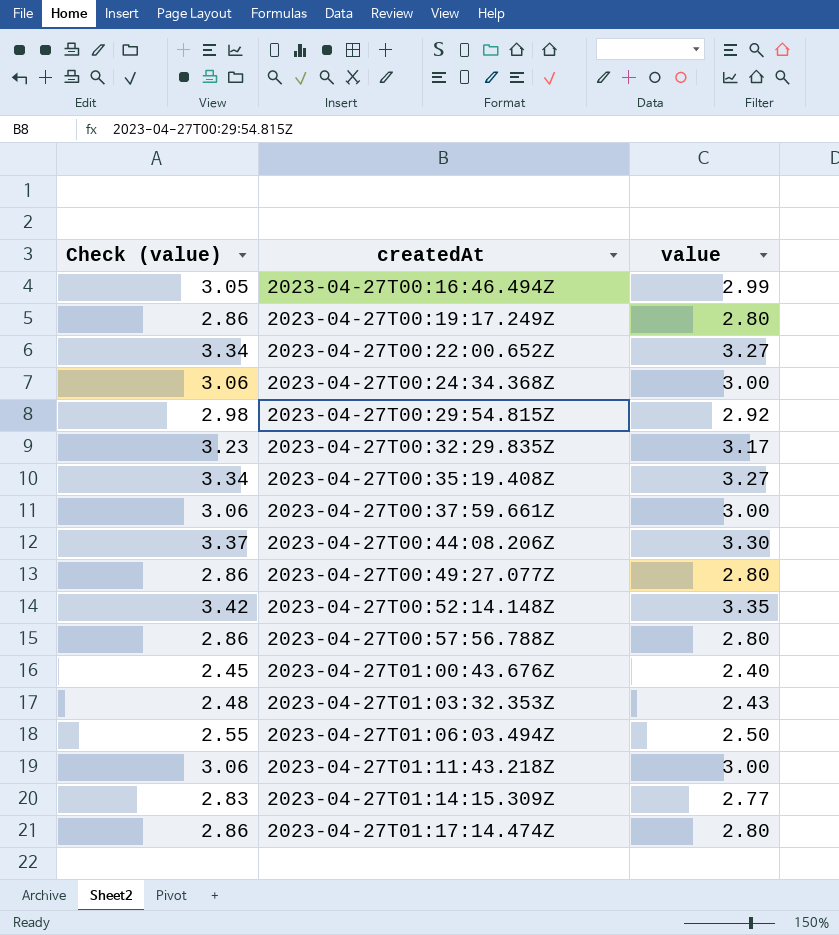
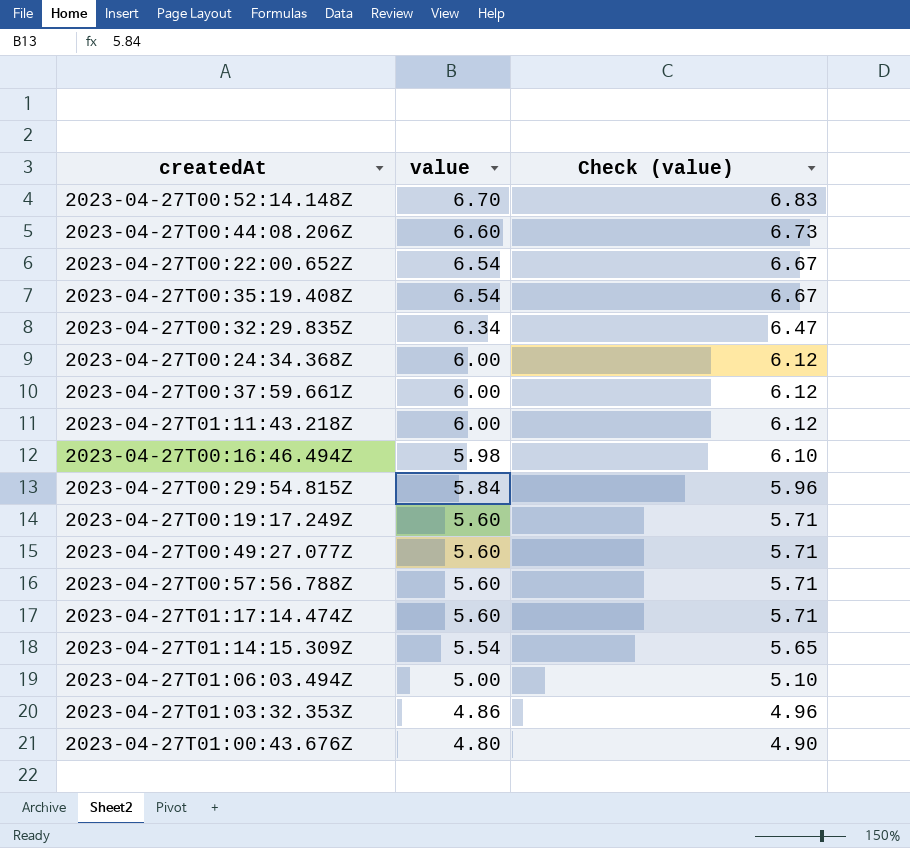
row order: createdAt ascending -> value descending
column Check (value) | position: 1 -> 3
2023-04-27T00:52:14.148Z | value: 3.35 -> 6.70
2023-04-27T00:52:14.148Z | Check (value): 3.42 -> 6.83
2023-04-27T00:44:08.206Z | value: 3.30 -> 6.60
2023-04-27T00:44:08.206Z | Check (value): 3.37 -> 6.73
2023-04-27T00:22:00.652Z | value: 3.27 -> 6.54
2023-04-27T00:22:00.652Z | Check (value): 3.34 -> 6.67
2023-04-27T00:35:19.408Z | value: 3.27 -> 6.54
2023-04-27T00:35:19.408Z | Check (value): 3.34 -> 6.67
2023-04-27T00:32:29.835Z | value: 3.17 -> 6.34
2023-04-27T00:32:29.835Z | Check (value): 3.23 -> 6.47
2023-04-27T00:24:34.368Z | value: 3.00 -> 6.00
2023-04-27T00:24:34.368Z | Check (value): 3.06 -> 6.12
2023-04-27T00:37:59.661Z | value: 3.00 -> 6.00
2023-04-27T00:37:59.661Z | Check (value): 3.06 -> 6.12
2023-04-27T01:11:43.218Z | value: 3.00 -> 6.00
2023-04-27T01:11:43.218Z | Check (value): 3.06 -> 6.12
2023-04-27T00:16:46.494Z | value: 2.99 -> 5.98
2023-04-27T00:16:46.494Z | Check (value): 3.05 -> 6.10
2023-04-27T00:29:54.815Z | value: 2.92 -> 5.84
2023-04-27T00:29:54.815Z | Check (value): 2.98 -> 5.96
2023-04-27T00:19:17.249Z | value: 2.80 -> 5.60
2023-04-27T00:19:17.249Z | Check (value): 2.86 -> 5.71
2023-04-27T00:49:27.077Z | value: 2.80 -> 5.60
2023-04-27T00:49:27.077Z | Check (value): 2.86 -> 5.71
2023-04-27T00:57:56.788Z | value: 2.80 -> 5.60
2023-04-27T00:57:56.788Z | Check (value): 2.86 -> 5.71
2023-04-27T01:17:14.474Z | value: 2.80 -> 5.60
2023-04-27T01:17:14.474Z | Check (value): 2.86 -> 5.71
2023-04-27T01:14:15.309Z | value: 2.77 -> 5.54
2023-04-27T01:14:15.309Z | Check (value): 2.83 -> 5.65
2023-04-27T01:06:03.494Z | value: 2.50 -> 5.00
2023-04-27T01:06:03.494Z | Check (value): 2.55 -> 5.10
2023-04-27T01:03:32.353Z | value: 2.43 -> 4.86
2023-04-27T01:03:32.353Z | Check (value): 2.48 -> 4.96
2023-04-27T01:00:43.676Z | value: 2.40 -> 4.80
2023-04-27T01:00:43.676Z | Check (value): 2.45 -> 4.90

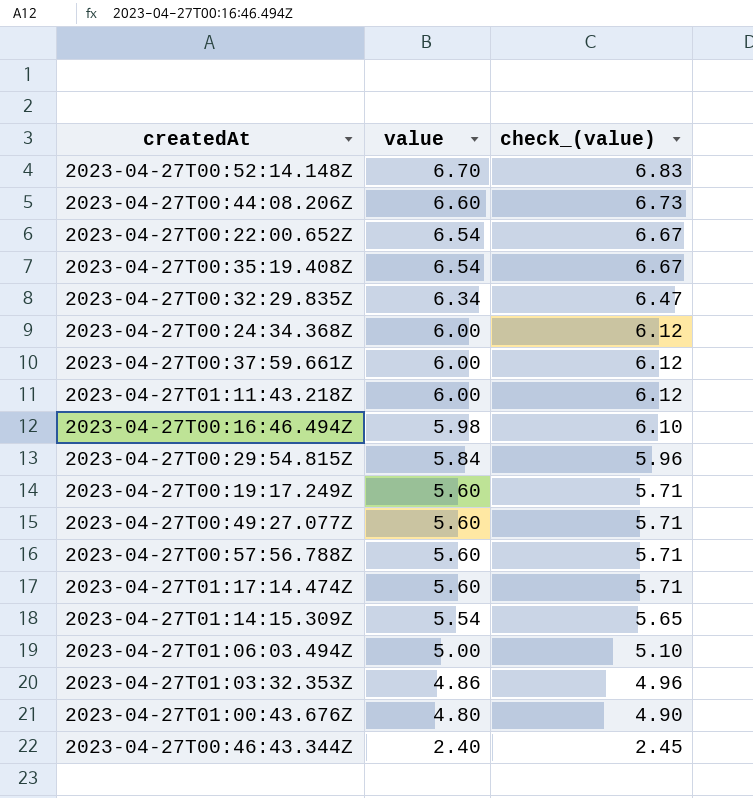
column name: Check (value) -> check_(value)
row 2023-04-27T00:46:43.344Z: none -> 2.40 | 2.45

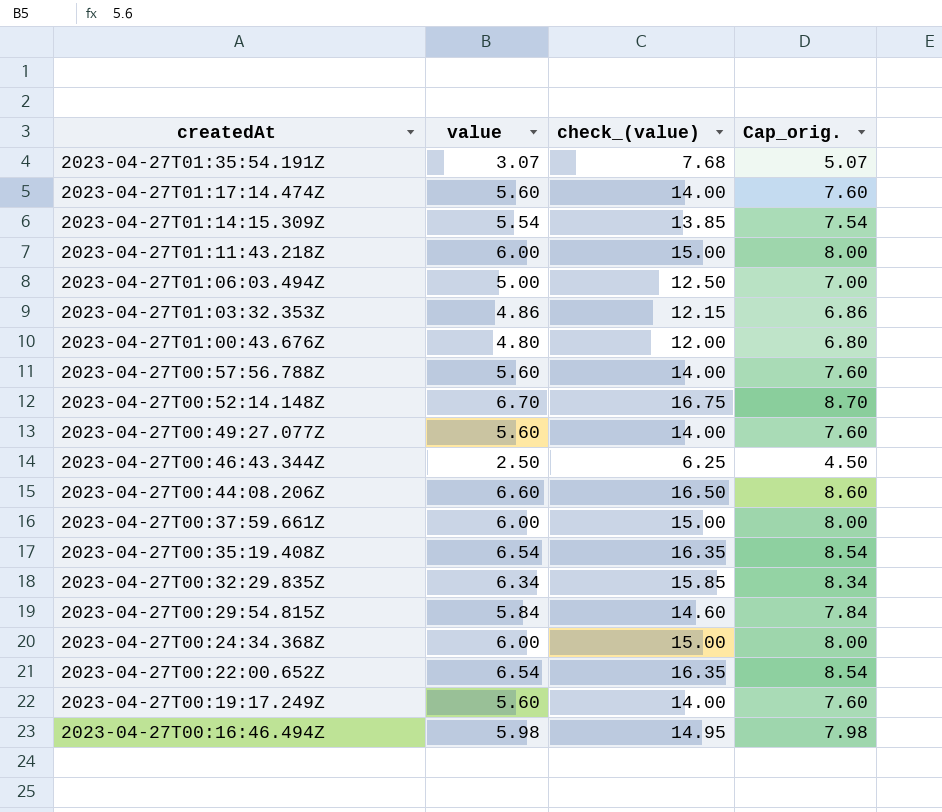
row order: value descending -> createdAt descending
column check_(value) | formula: [value] * 1.02 -> [value] * 2.5
column Cap_orig. | formula: none -> [value] + 2
row 2023-04-27T01:35:54.191Z: none -> 3.07 | 7.68 | 5.07
2023-04-27T00:46:43.344Z | value: 2.40 -> 2.50

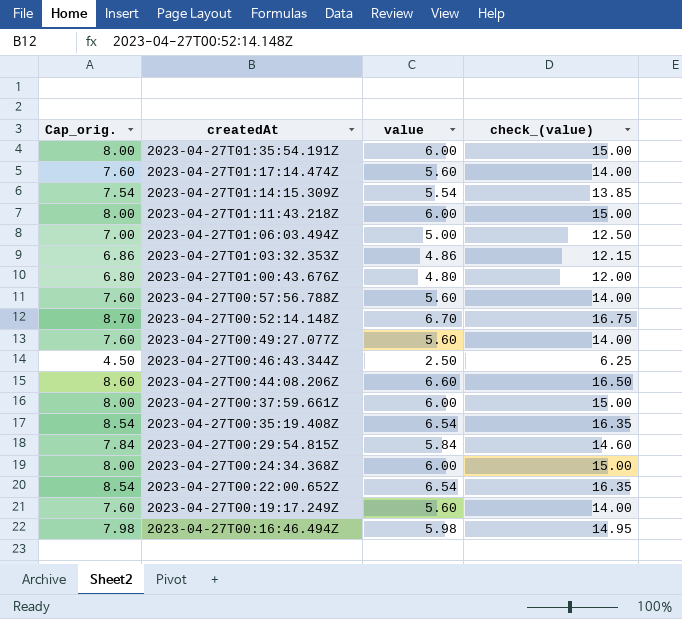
column Cap_orig. | position: 4 -> 1
row 2023-04-27T00:32:29.835Z: 6.34 | 15.85 | 8.34 -> none
2023-04-27T01:35:54.191Z | Cap_orig.: 5.07 -> 8.00
2023-04-27T01:35:54.191Z | value: 3.07 -> 6.00
2023-04-27T01:35:54.191Z | check_(value): 7.68 -> 15.00

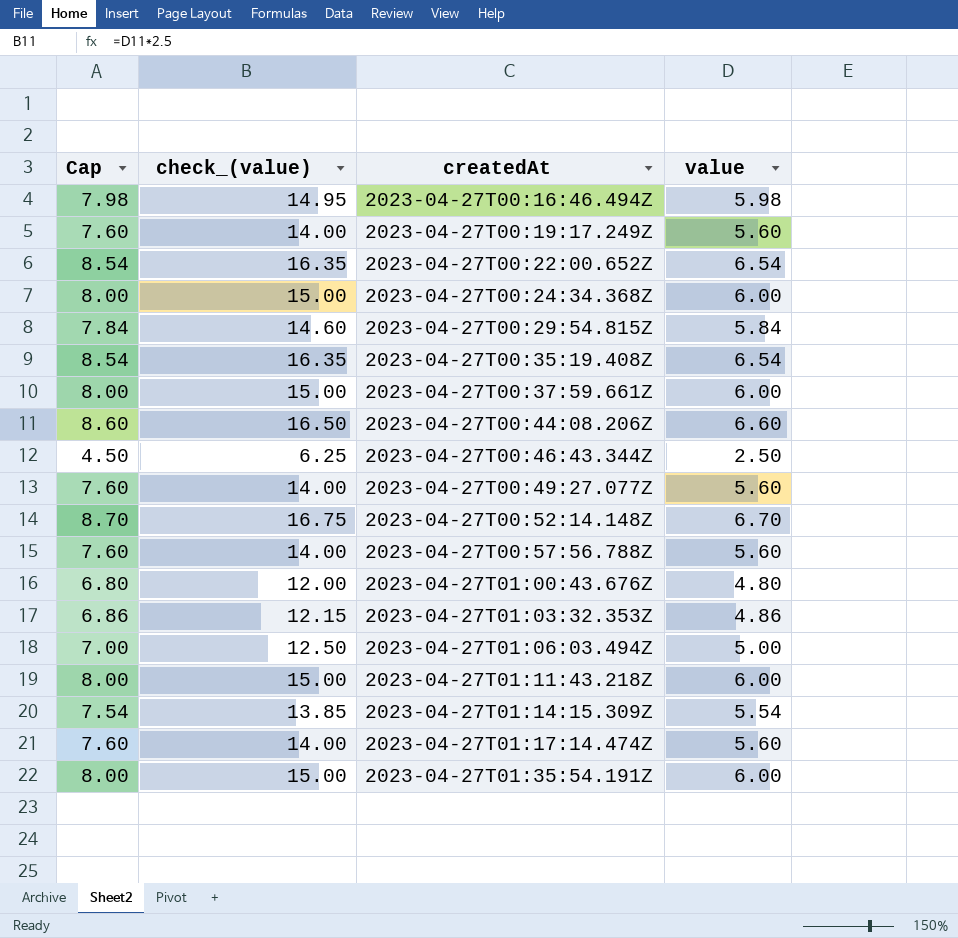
row order: createdAt descending -> createdAt ascending
column name: Cap_orig. -> Cap
column check_(value) | position: 4 -> 2

